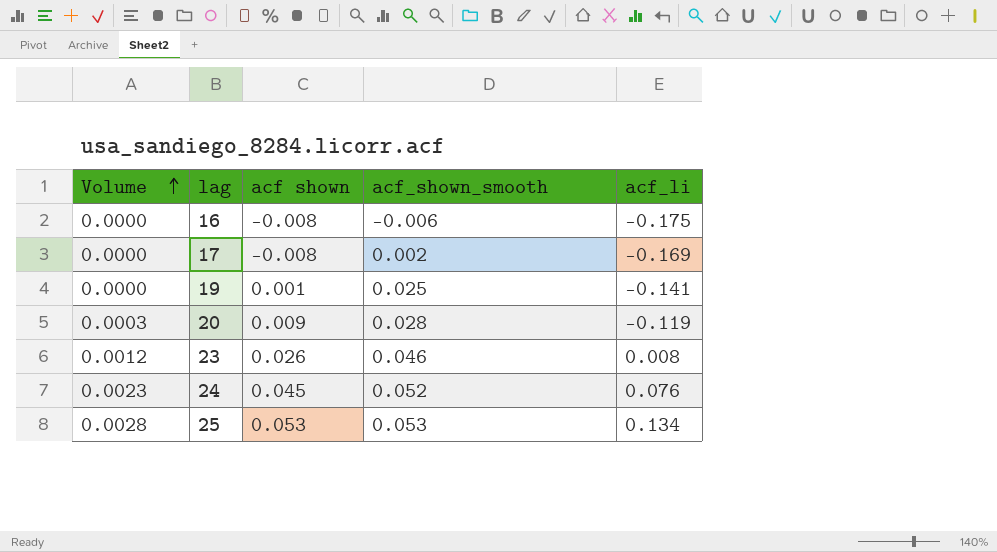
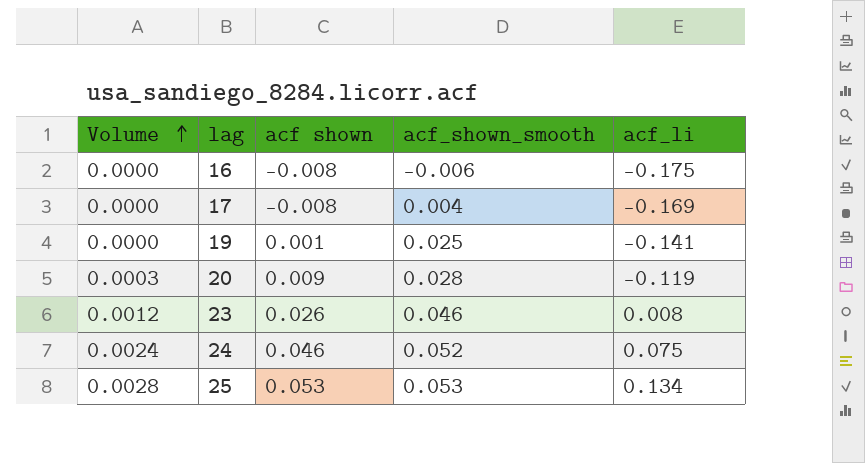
17 | acf_shown_smooth: 0.002 -> 0.004
24 | Volume: 0.0023 -> 0.0024
24 | acf shown: 0.045 -> 0.046
24 | acf_li: 0.076 -> 0.075

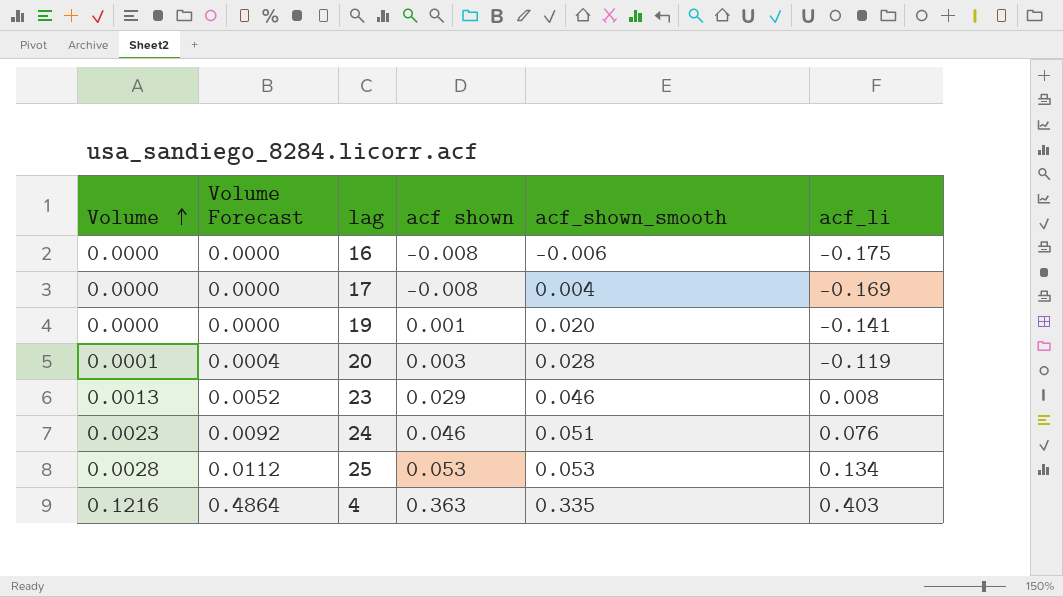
column Volume Forecast | formula: none -> [Volume] * 4
19 | acf_shown_smooth: 0.025 -> 0.020
20 | Volume: 0.0003 -> 0.0001
20 | acf shown: 0.009 -> 0.003
23 | Volume: 0.0012 -> 0.0013
23 | acf shown: 0.026 -> 0.029
24 | Volume: 0.0024 -> 0.0023
24 | acf_shown_smooth: 0.052 -> 0.051
24 | acf_li: 0.075 -> 0.076
row 4: none -> 0.1216 | 0.4864 | 0.363 | 0.335 | 0.403

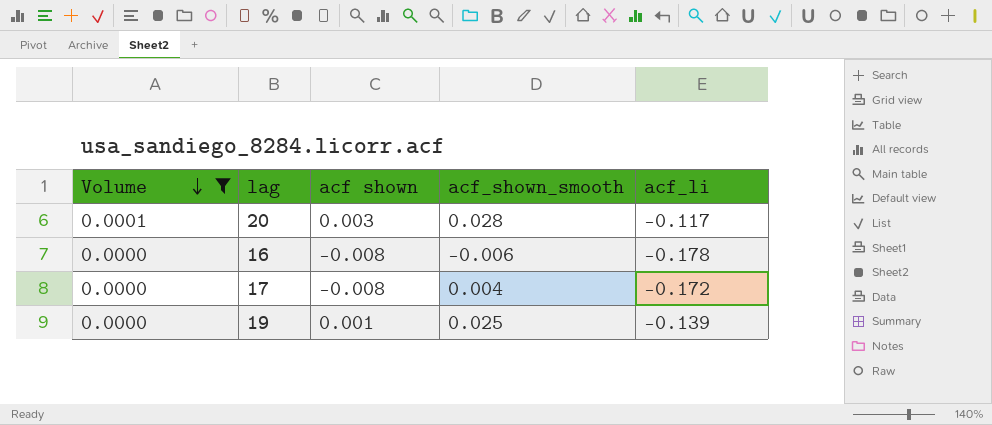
filter: none -> Volume <= 0.0001
row order: Volume ascending -> Volume descending
column Volume Forecast | formula: [Volume] * 4 -> none
20 | acf_li: -0.119 -> -0.117
16 | acf_li: -0.175 -> -0.178
17 | acf_li: -0.169 -> -0.172
19 | acf_shown_smooth: 0.020 -> 0.025
19 | acf_li: -0.141 -> -0.139

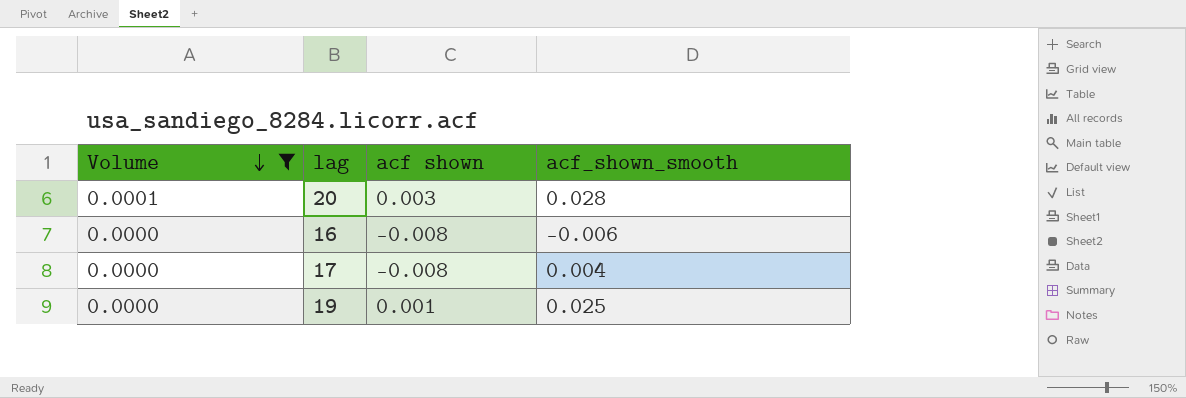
column acf_li | position: 5 -> none

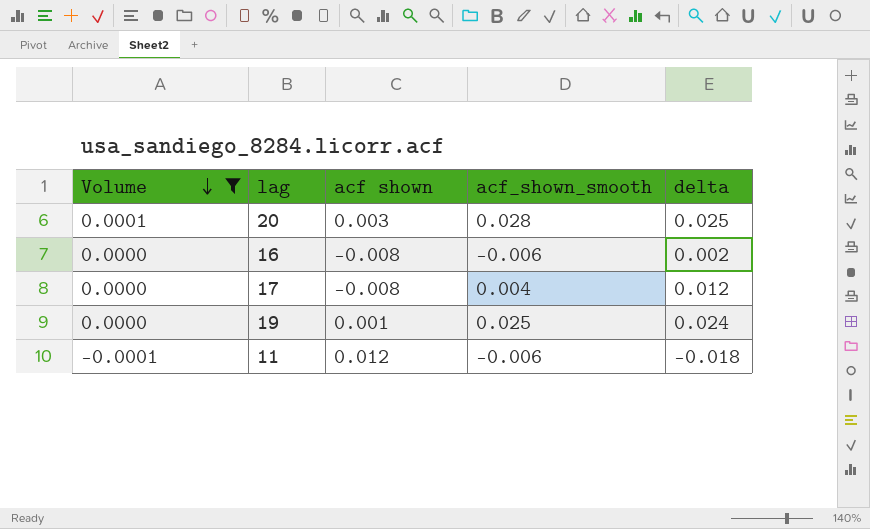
column delta | formula: none -> [acf_shown_smooth] - [acf shown]
row 11: none -> -0.0001 | 0.012 | -0.006 | -0.018

